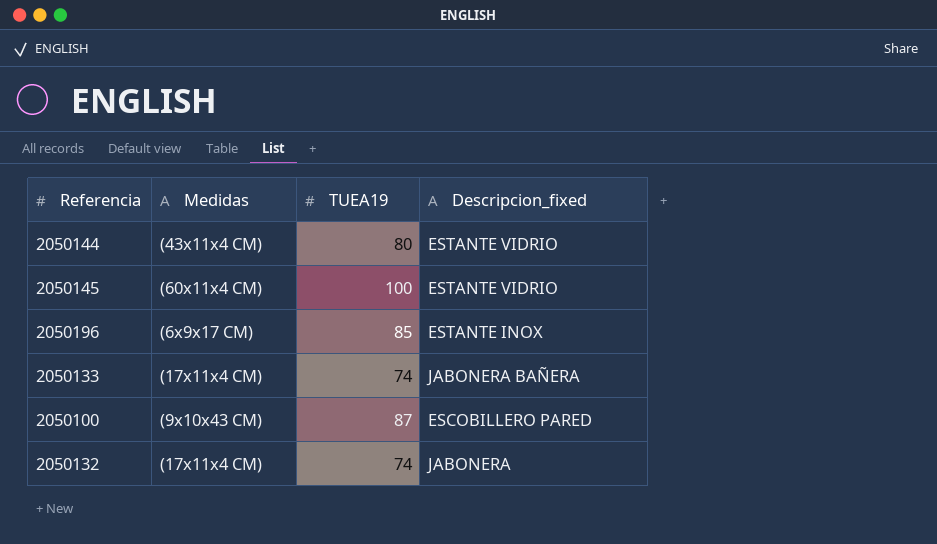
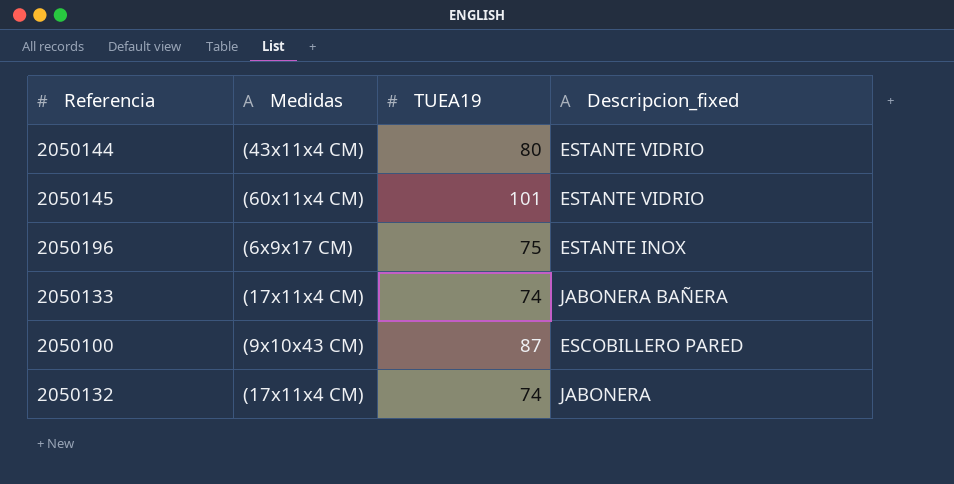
2050145 | TUEA19: 100 -> 101
2050196 | TUEA19: 85 -> 75

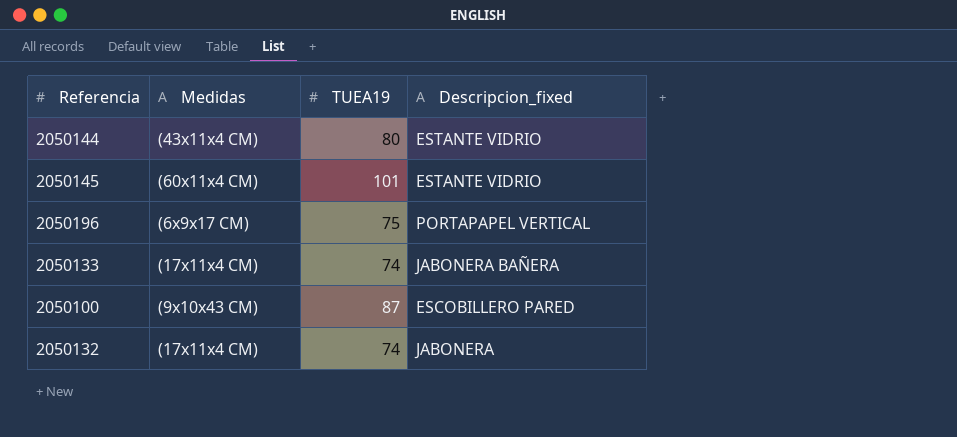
2050196 | Descripcion_fixed: ESTANTE INOX -> PORTAPAPEL VERTICAL

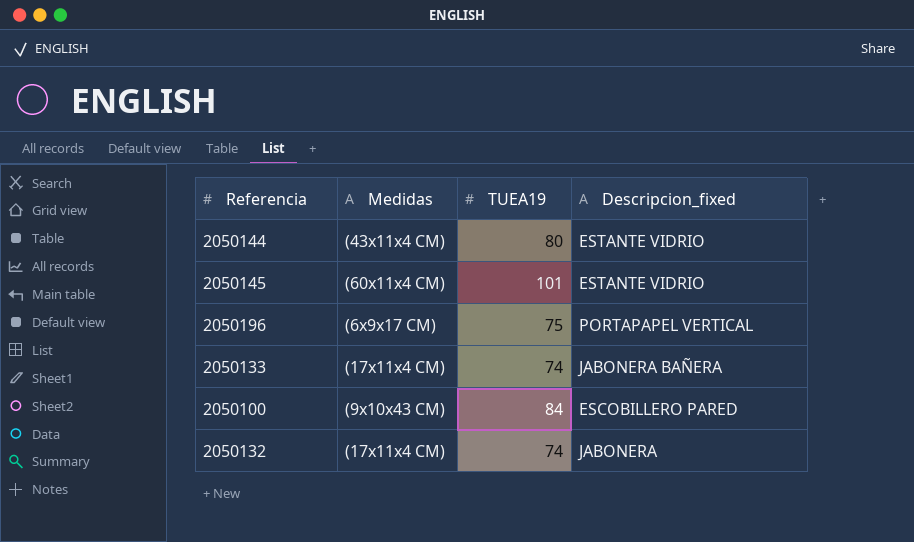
2050100 | TUEA19: 87 -> 84

